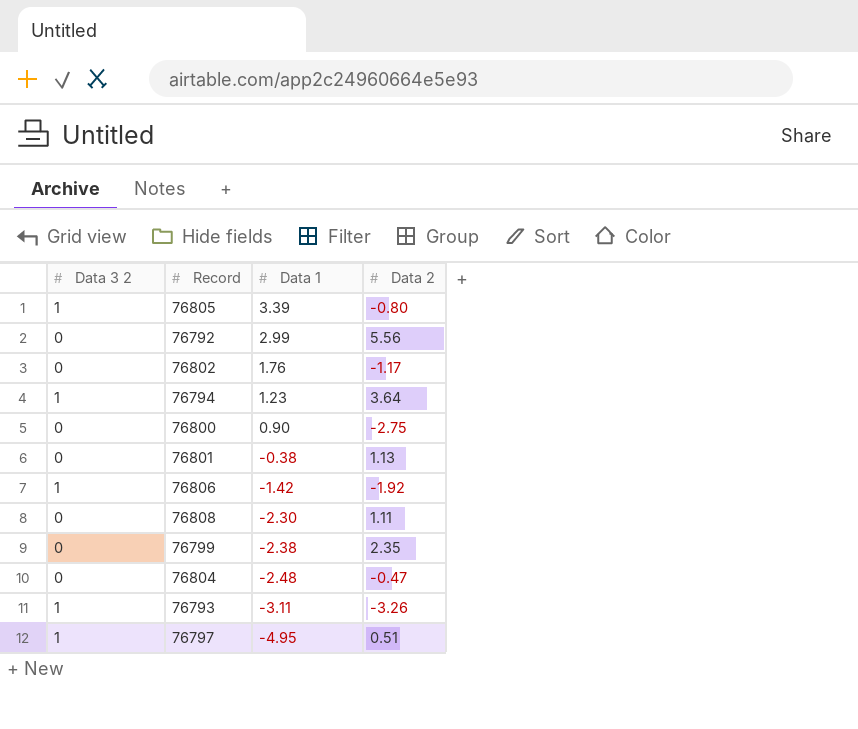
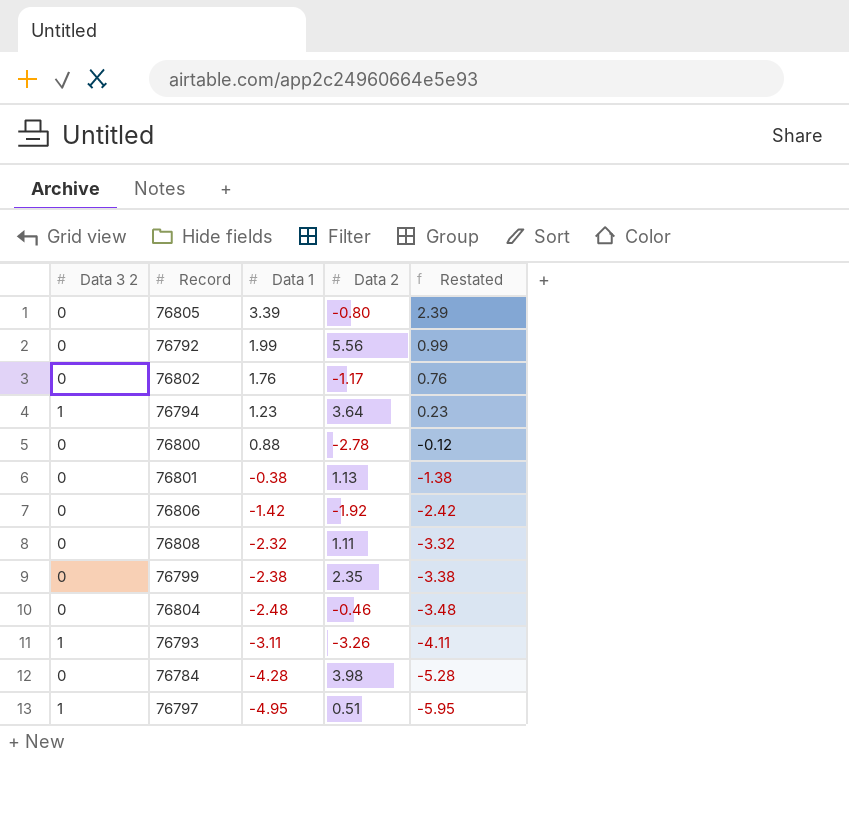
column Restated | formula: none -> [Data 1] - 1
76805 | Data 3 2: 1 -> 0
76792 | Data 1: 2.99 -> 1.99
76800 | Data 1: 0.90 -> 0.88
76800 | Data 2: -2.75 -> -2.78
76806 | Data 3 2: 1 -> 0
76808 | Data 1: -2.30 -> -2.32
76804 | Data 2: -0.47 -> -0.46
row 76784: none -> 0 | -4.28 | 3.98 | -5.28

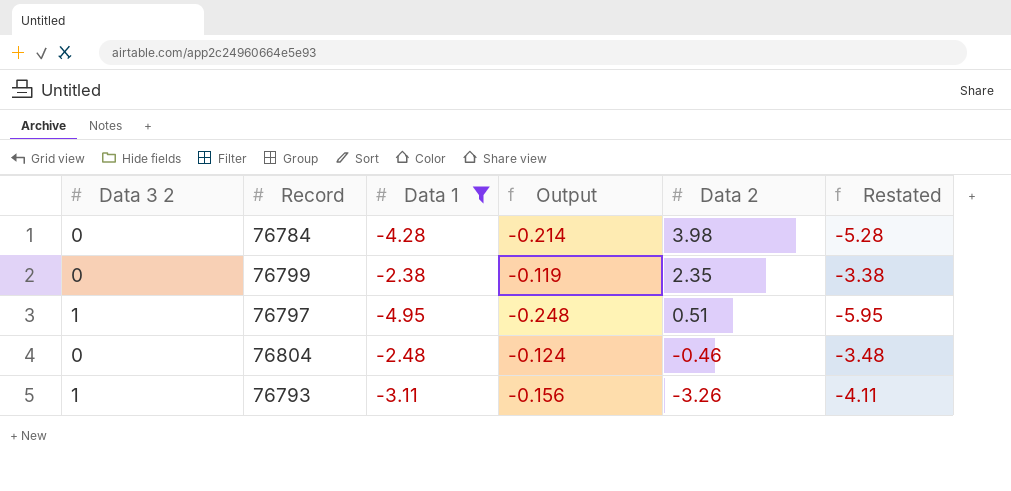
filter: none -> Data 1 <= -2.38
row order: Data 1 descending -> Data 2 descending
column Output | formula: none -> [Data 1] * 0.05

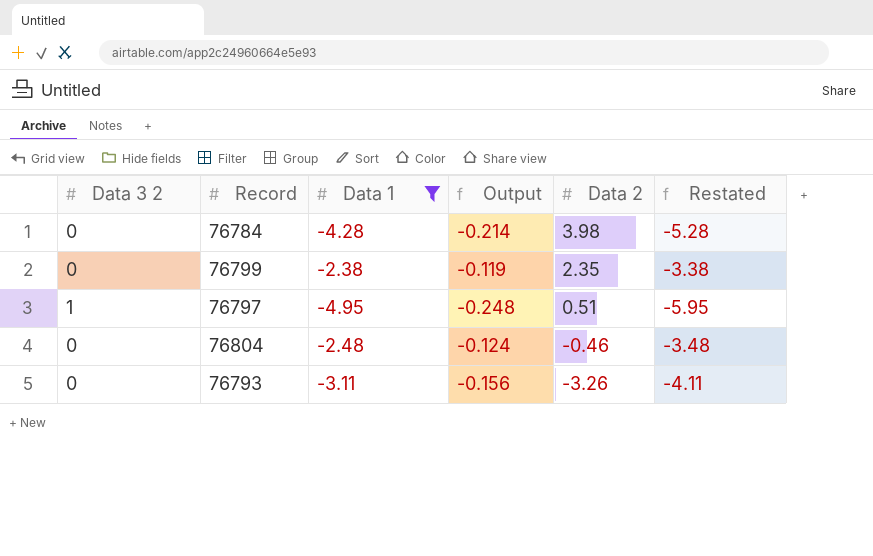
76793 | Data 3 2: 1 -> 0

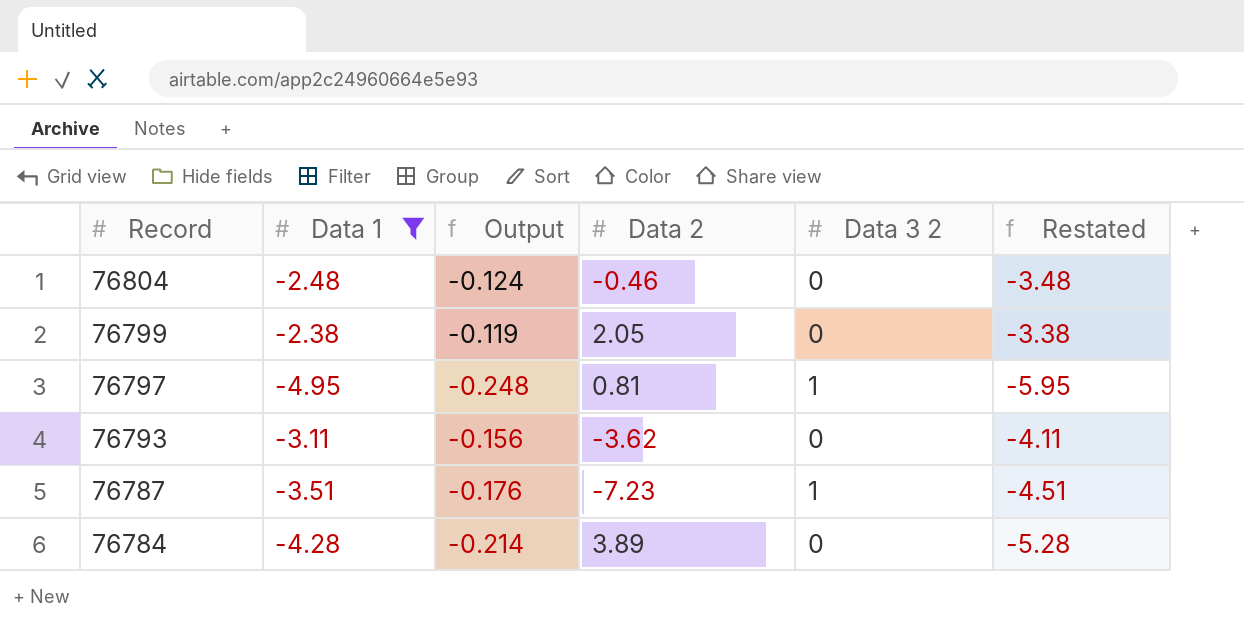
row order: Data 2 descending -> Record descending
column Data 3 2 | position: 1 -> 5
76799 | Data 2: 2.35 -> 2.05
76797 | Data 2: 0.51 -> 0.81
76793 | Data 2: -3.26 -> -3.62
row 76787: none -> -3.51 | -0.176 | -7.23 | 1 | -4.51
76784 | Data 2: 3.98 -> 3.89

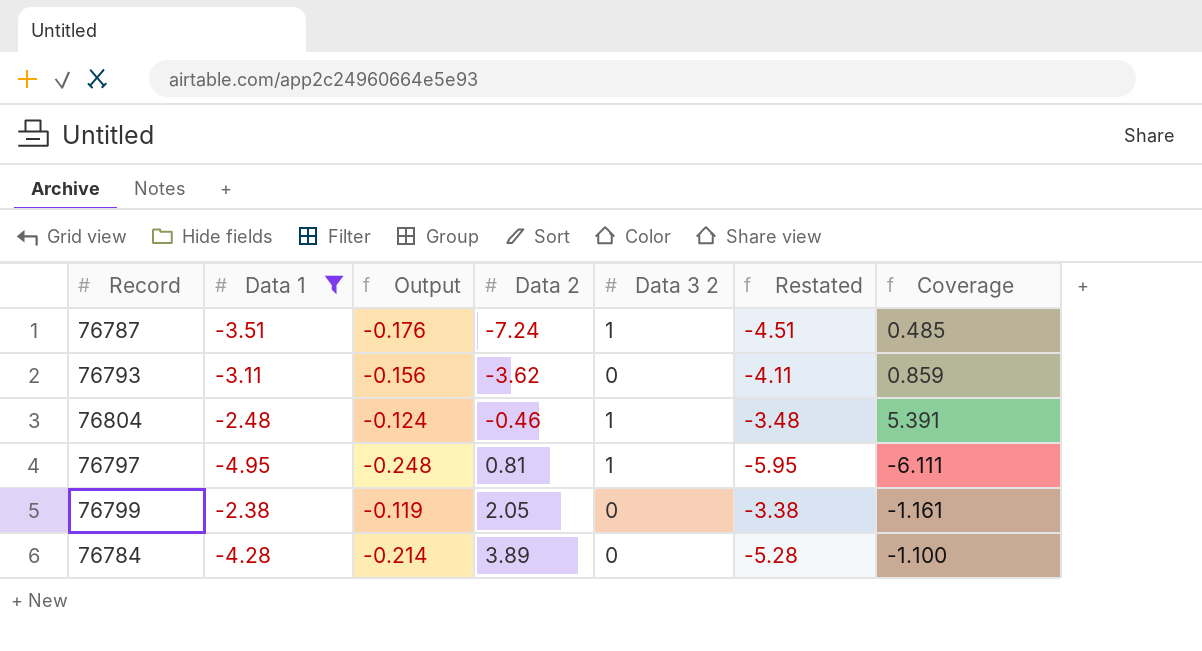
row order: Record descending -> Data 2 ascending
column Coverage | formula: none -> [Data 1] / [Data 2]
76787 | Data 2: -7.23 -> -7.24
76804 | Data 3 2: 0 -> 1

